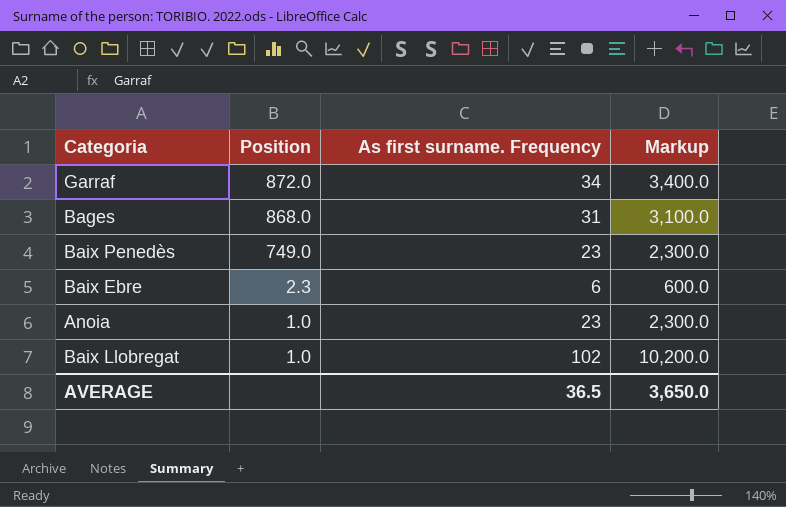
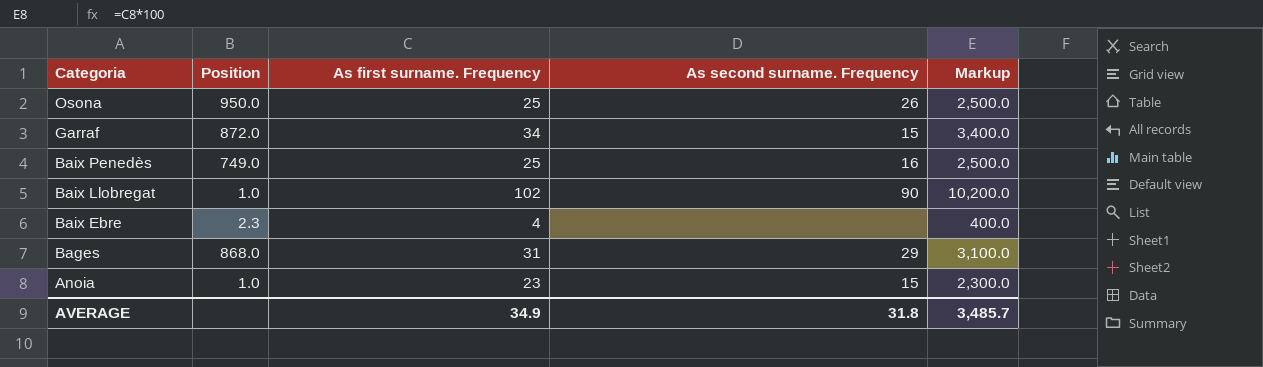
row order: Position descending -> Categoria descending
column As second surname. Frequency | position: none -> 4
row Osona: none -> 950.0 | 25 | 26 | 2,500.0
Baix Penedès | As first surname. Frequency: 23 -> 25
Baix Penedès | Markup: 2,300.0 -> 2,500.0
Baix Ebre | As first surname. Frequency: 6 -> 4
Baix Ebre | Markup: 600.0 -> 400.0
AVERAGE | As first surname. Frequency: 36.5 -> 34.9
AVERAGE | Markup: 3,650.0 -> 3,485.7

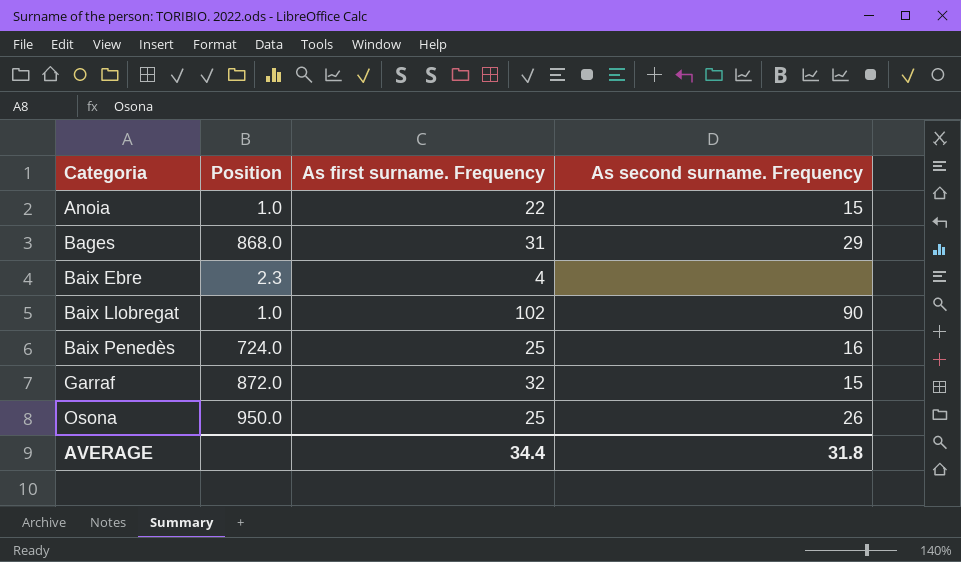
row order: Categoria descending -> Categoria ascending
column Markup | formula: [As first surname. Frequency] * 100 -> none
Anoia | As first surname. Frequency: 23 -> 22
Baix Penedès | Position: 749.0 -> 724.0
Garraf | As first surname. Frequency: 34 -> 32
AVERAGE | As first surname. Frequency: 34.9 -> 34.4

